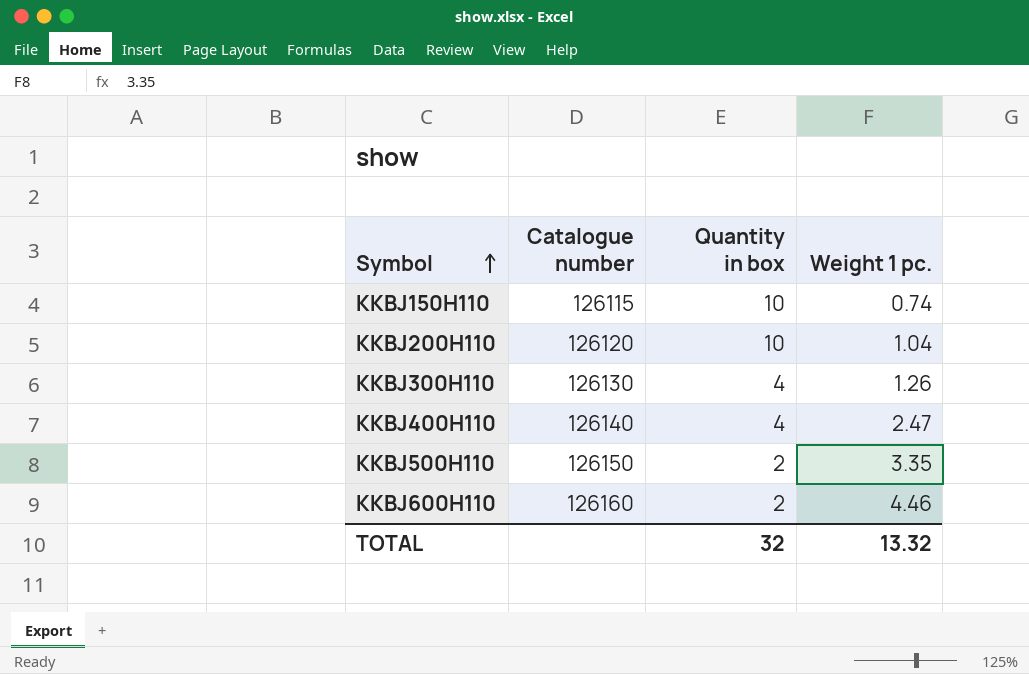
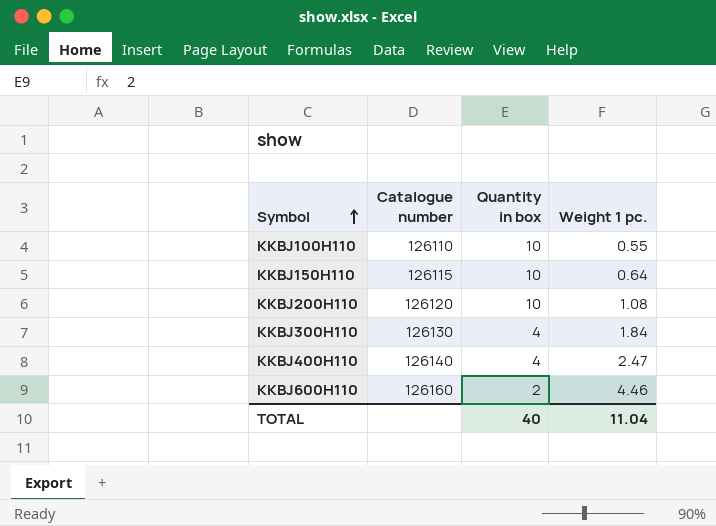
row KKBJ500H110: 126150 | 2 | 3.35 -> none
row KKBJ100H110: none -> 126110 | 10 | 0.55
KKBJ150H110 | Weight 1 pc.: 0.74 -> 0.64
KKBJ200H110 | Weight 1 pc.: 1.04 -> 1.08
KKBJ300H110 | Weight 1 pc.: 1.26 -> 1.84
TOTAL | Quantity in box: 32 -> 40
TOTAL | Weight 1 pc.: 13.32 -> 11.04

